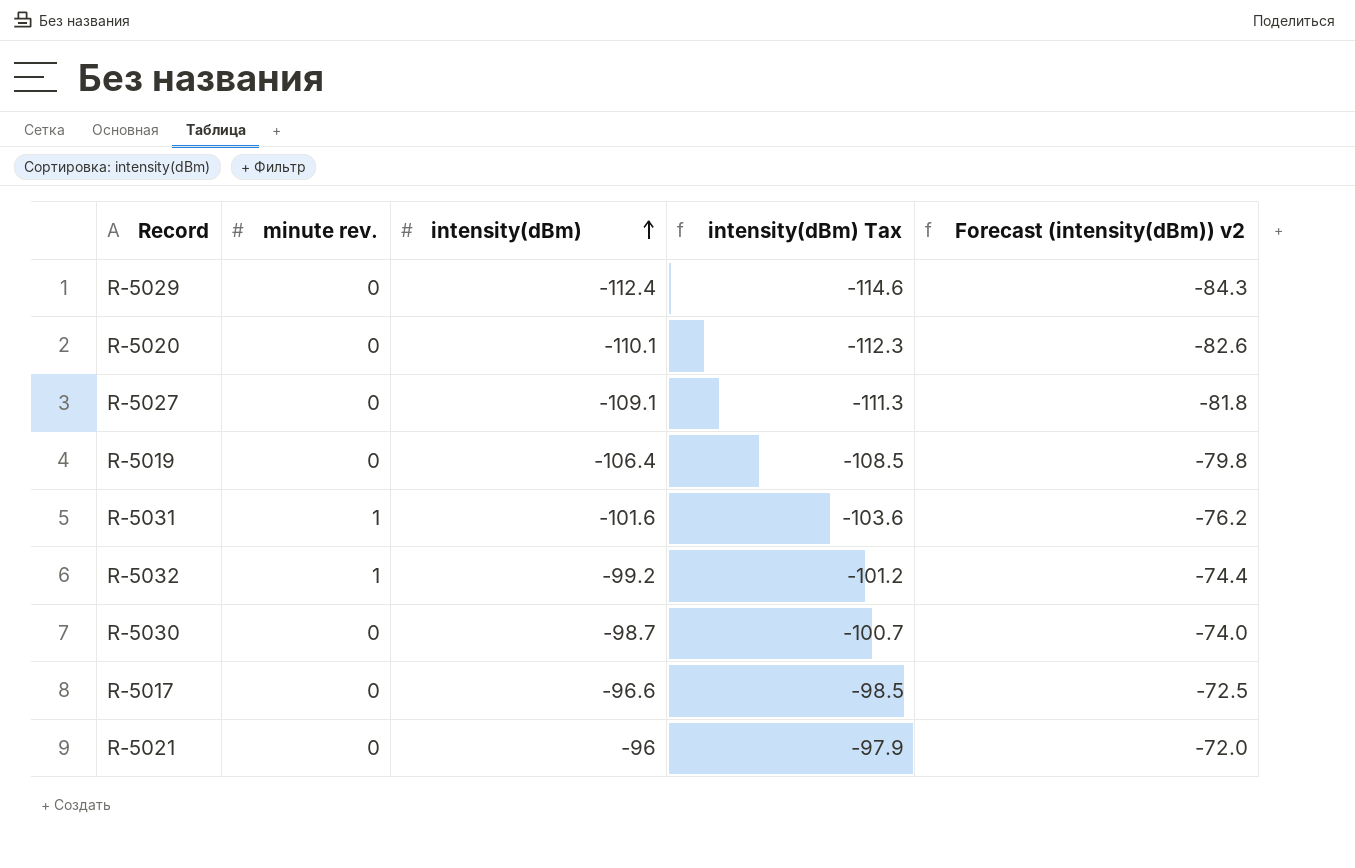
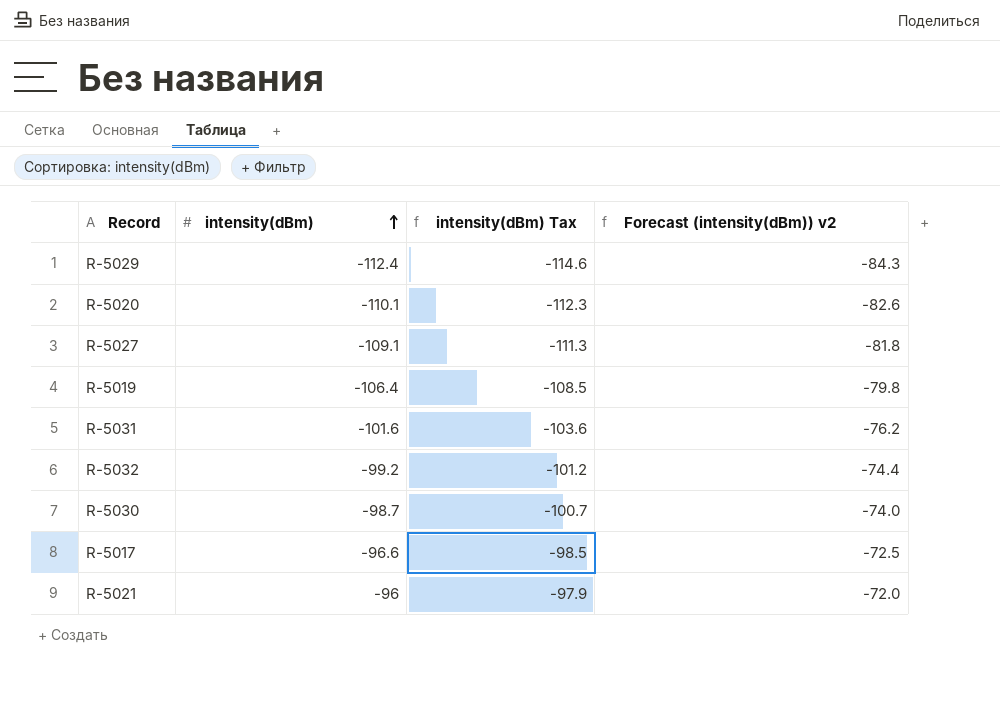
column minute rev. | position: 2 -> none

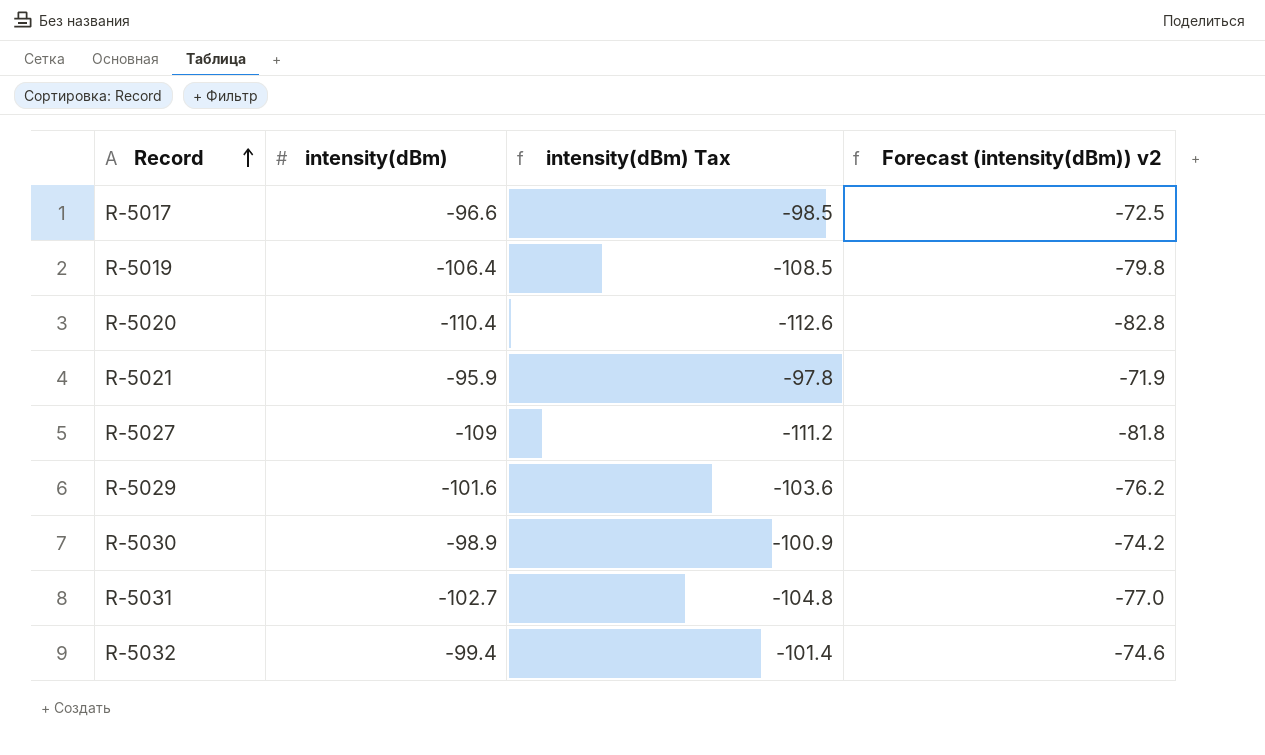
row order: intensity(dBm) ascending -> Record ascending
R-5020 | intensity(dBm): -110.1 -> -110.4
R-5020 | intensity(dBm) Tax: -112.3 -> -112.6
R-5020 | Forecast (intensity(dBm)) v2: -82.6 -> -82.8
R-5021 | intensity(dBm): -96 -> -95.9
R-5021 | intensity(dBm) Tax: -97.9 -> -97.8
R-5021 | Forecast (intensity(dBm)) v2: -72.0 -> -71.9
R-5027 | intensity(dBm): -109.1 -> -109
R-5027 | intensity(dBm) Tax: -111.3 -> -111.2
R-5029 | intensity(dBm): -112.4 -> -101.6
R-5029 | intensity(dBm) Tax: -114.6 -> -103.6
R-5029 | Forecast (intensity(dBm)) v2: -84.3 -> -76.2
R-5030 | intensity(dBm): -98.7 -> -98.9
R-5030 | intensity(dBm) Tax: -100.7 -> -100.9
R-5030 | Forecast (intensity(dBm)) v2: -74.0 -> -74.2
R-5031 | intensity(dBm): -101.6 -> -102.7
R-5031 | intensity(dBm) Tax: -103.6 -> -104.8
R-5031 | Forecast (intensity(dBm)) v2: -76.2 -> -77.0
R-5032 | intensity(dBm): -99.2 -> -99.4
R-5032 | intensity(dBm) Tax: -101.2 -> -101.4
R-5032 | Forecast (intensity(dBm)) v2: -74.4 -> -74.6

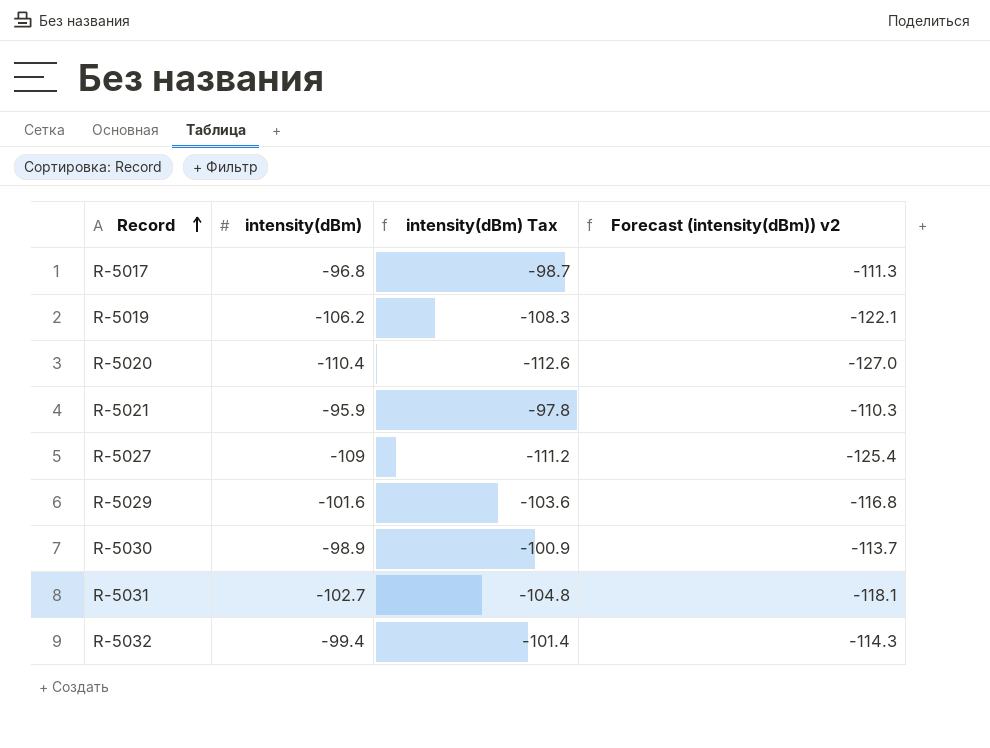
column Forecast (intensity(dBm)) v2 | formula: [intensity(dBm)] * 0.75 -> [intensity(dBm)] * 1.15
R-5017 | intensity(dBm): -96.6 -> -96.8
R-5017 | intensity(dBm) Tax: -98.5 -> -98.7
R-5019 | intensity(dBm): -106.4 -> -106.2
R-5019 | intensity(dBm) Tax: -108.5 -> -108.3

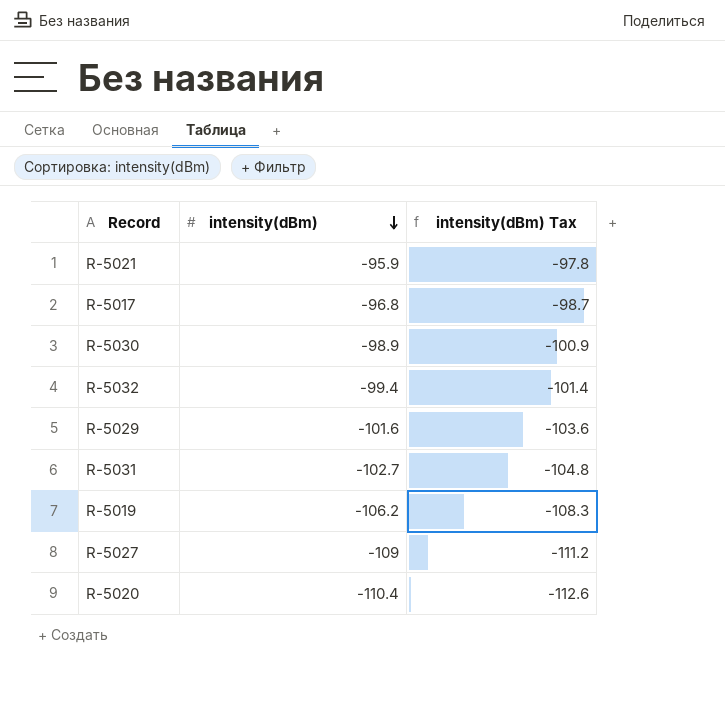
row order: Record ascending -> intensity(dBm) descending
column Forecast (intensity(dBm)) v2 | formula: [intensity(dBm)] * 1.15 -> none

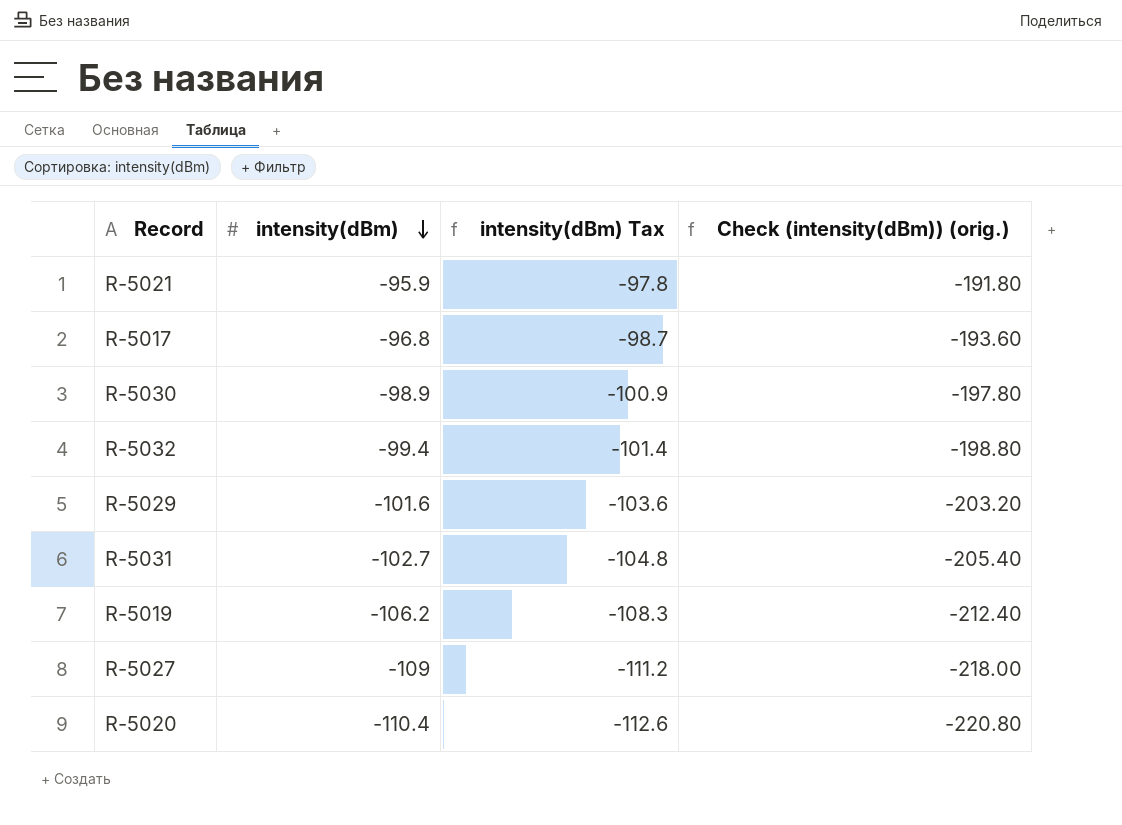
column Check (intensity(dBm)) (orig.) | formula: none -> [intensity(dBm)] * 2

